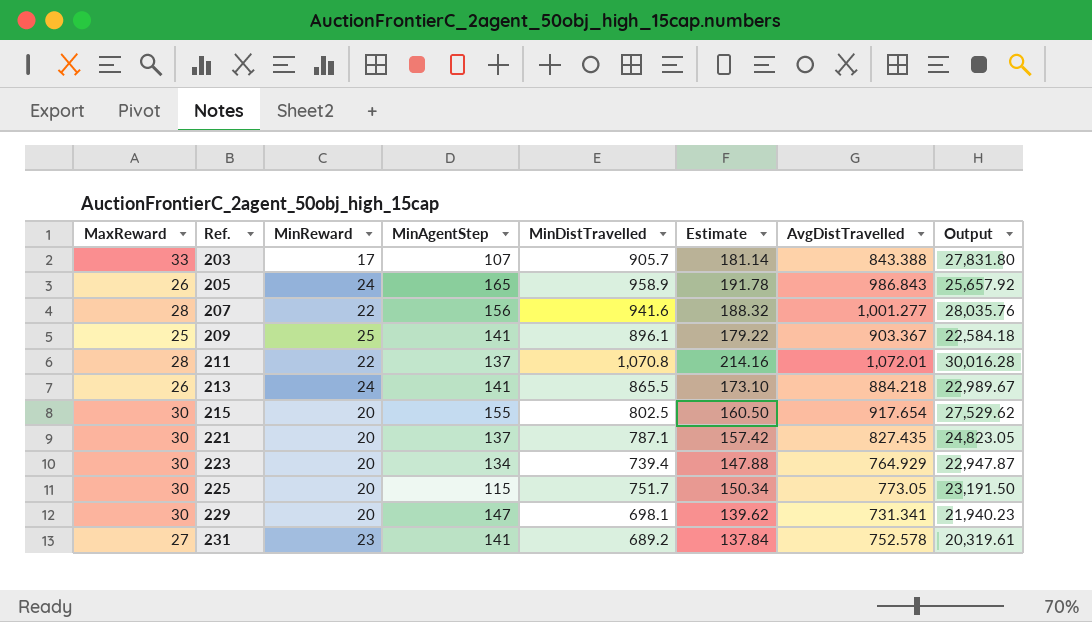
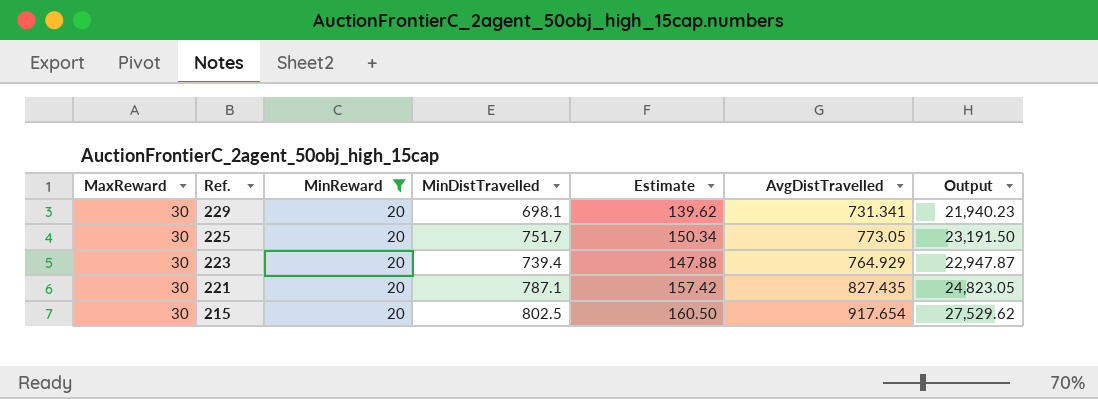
filter: none -> MinReward = 20
row order: Ref. ascending -> Ref. descending
column MinAgentStep | position: 4 -> none

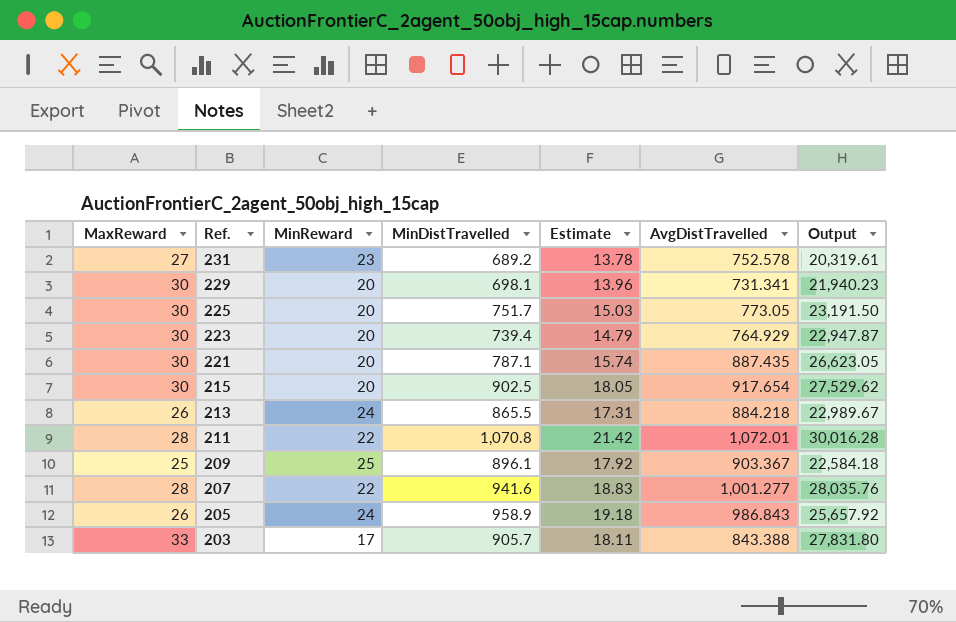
filter: MinReward = 20 -> none
column Estimate | formula: [MinDistTravelled] * 0.2 -> [MinDistTravelled] * 0.02
221 | AvgDistTravelled: 827.435 -> 887.435
221 | Output: 24,823.05 -> 26,623.05
215 | MinDistTravelled: 802.5 -> 902.5

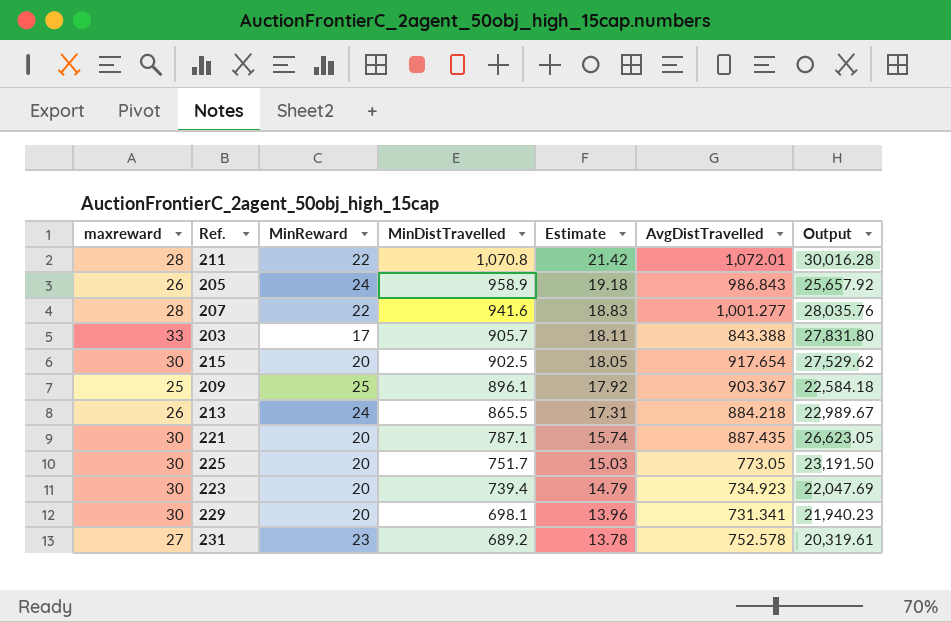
row order: Ref. descending -> MinDistTravelled descending
column name: MaxReward -> maxreward
223 | AvgDistTravelled: 764.929 -> 734.923
223 | Output: 22,947.87 -> 22,047.69

